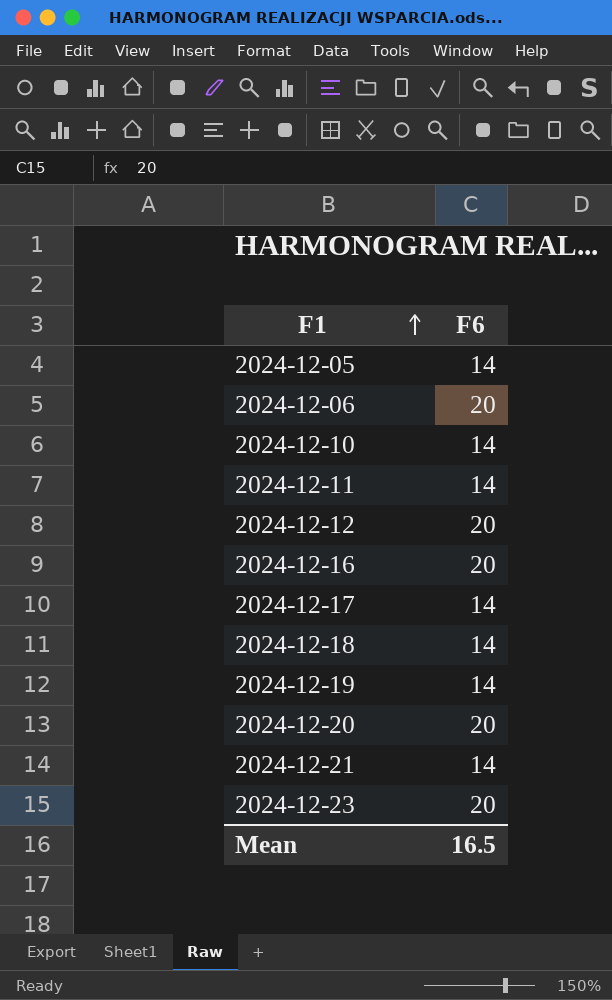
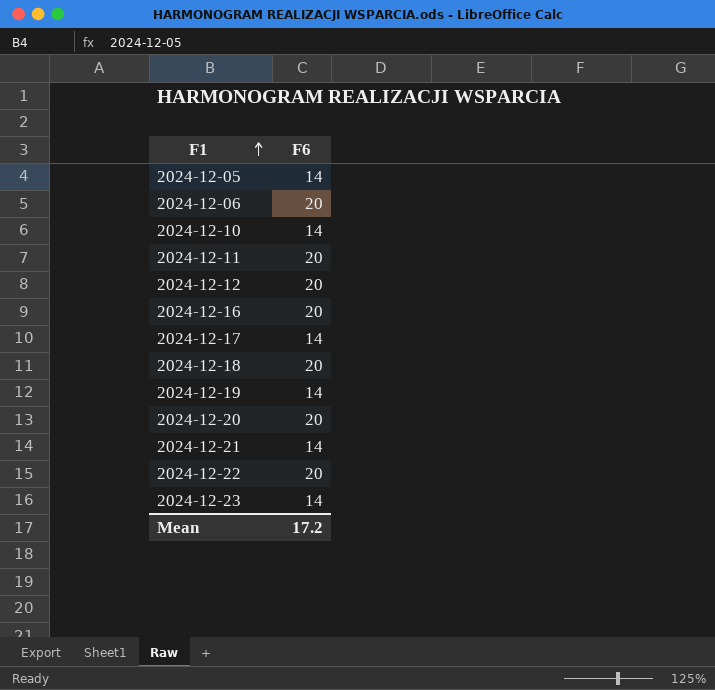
2024-12-11 | F6: 14 -> 20
2024-12-18 | F6: 14 -> 20
row 2024-12-22: none -> 20
2024-12-23 | F6: 20 -> 14
Mean | F6: 16.5 -> 17.2

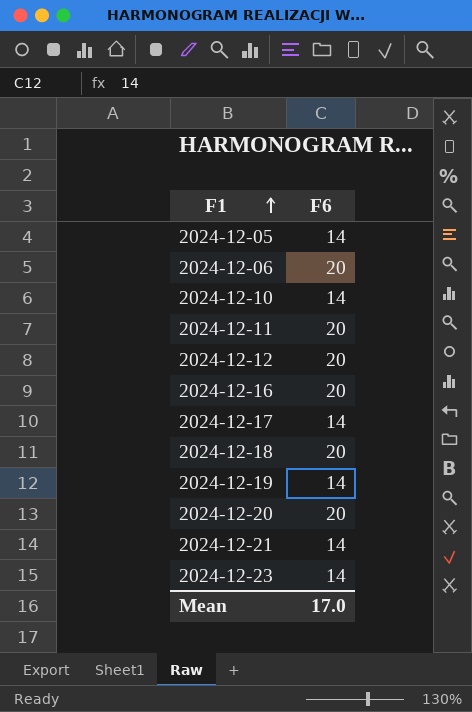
row 2024-12-22: 20 -> none
Mean | F6: 17.2 -> 17.0

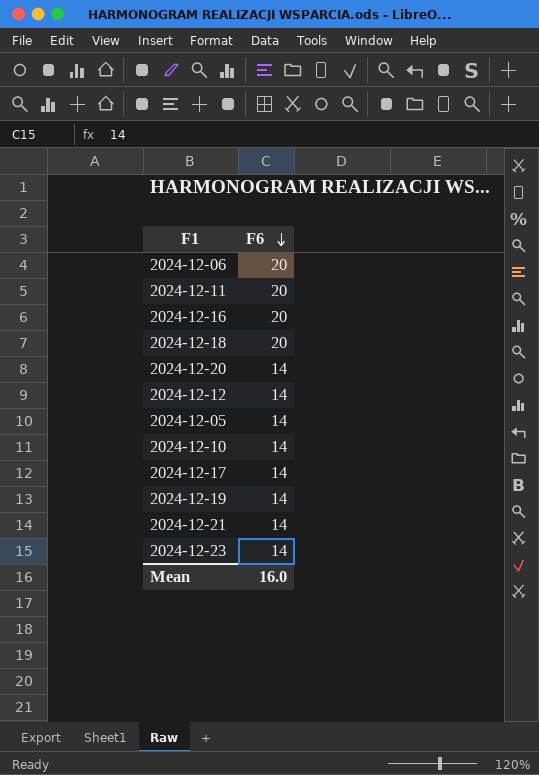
row order: F1 ascending -> F6 descending
2024-12-20 | F6: 20 -> 14
2024-12-12 | F6: 20 -> 14
Mean | F6: 17.0 -> 16.0

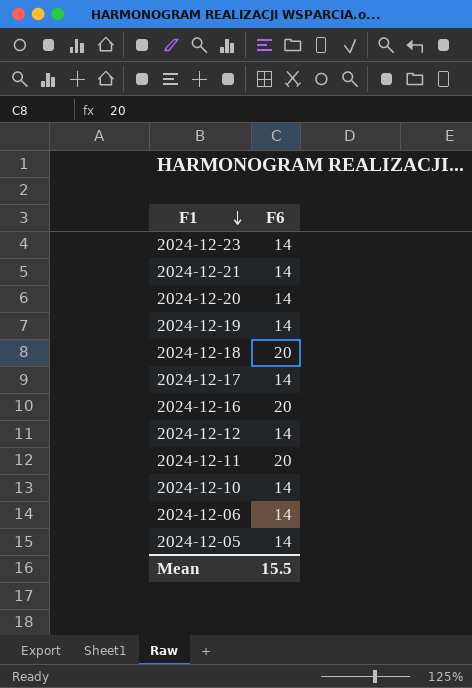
row order: F6 descending -> F1 descending
2024-12-06 | F6: 20 -> 14
Mean | F6: 16.0 -> 15.5

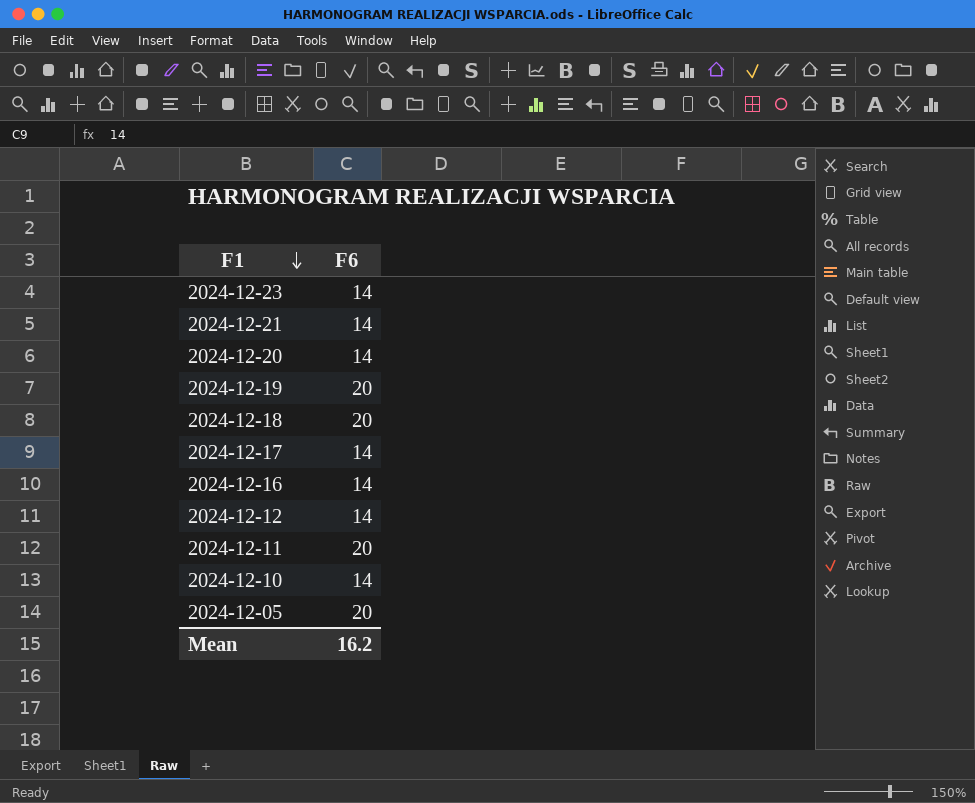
row 2024-12-06: 14 -> none
2024-12-19 | F6: 14 -> 20
2024-12-16 | F6: 20 -> 14
2024-12-05 | F6: 14 -> 20
Mean | F6: 15.5 -> 16.2

